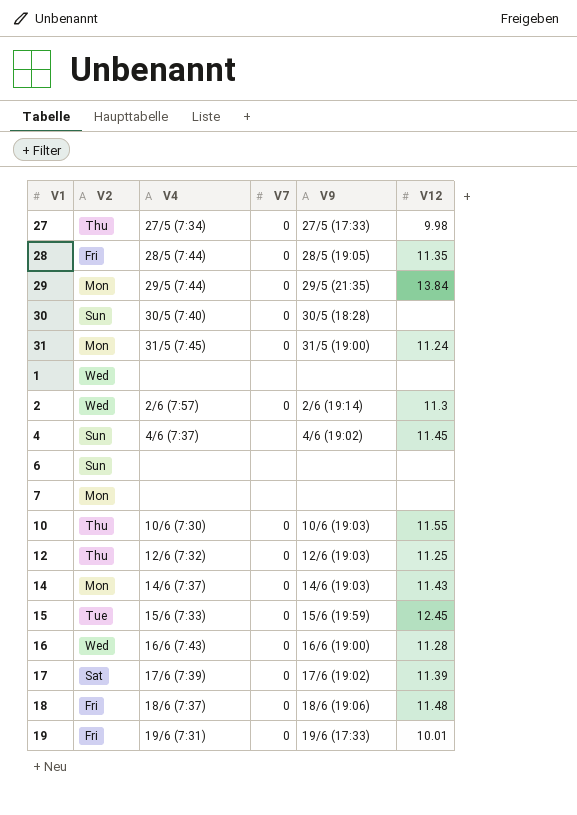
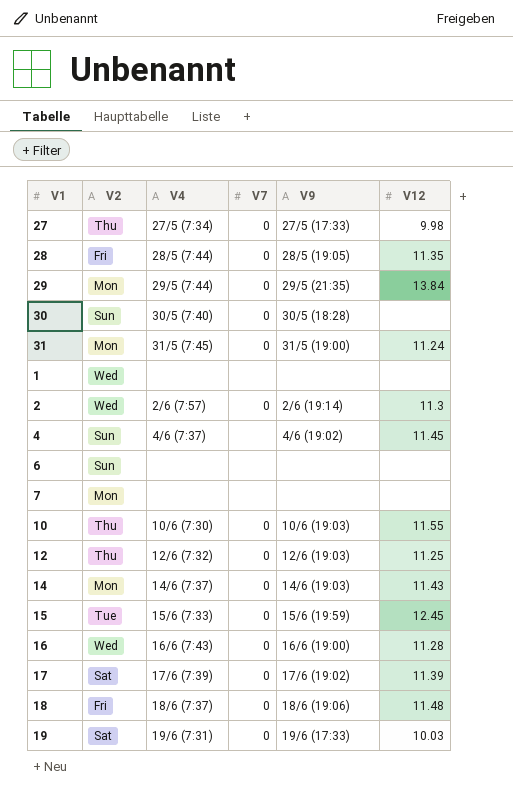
19 | V2: Fri -> Sat
19 | V12: 10.01 -> 10.03

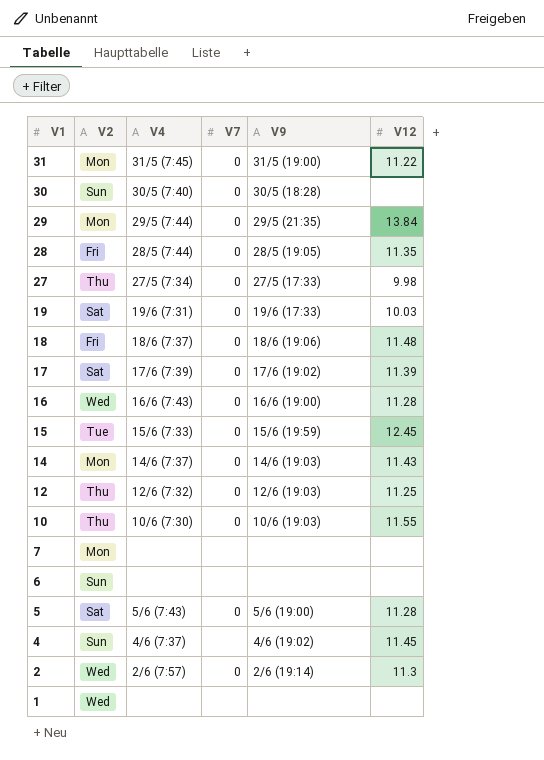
row order: none -> V1 descending
31 | V12: 11.24 -> 11.22
row 5: none -> Sat | 5/6 (7:43) | 0 | 5/6 (19:00) | 11.28

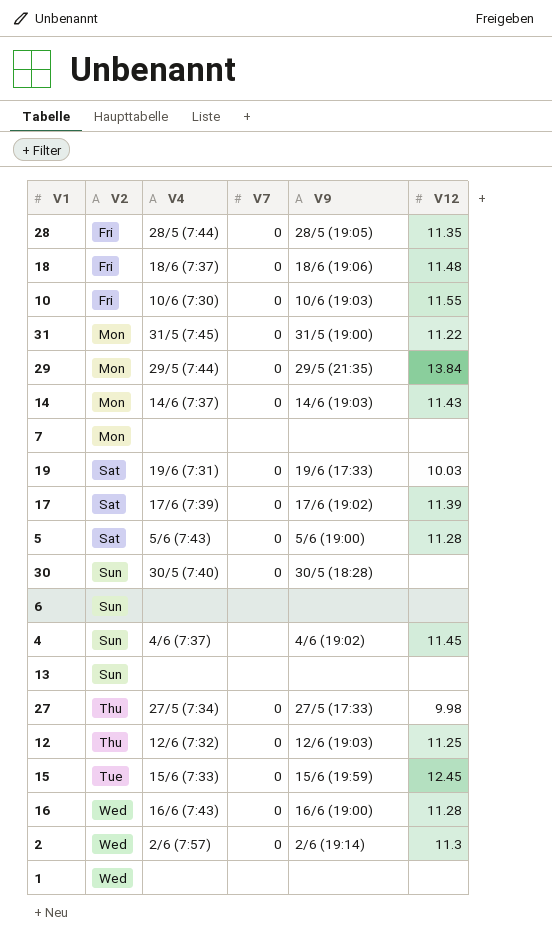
row order: V1 descending -> V2 ascending
10 | V2: Thu -> Fri
row 13: none -> Sun | none | none | none | none

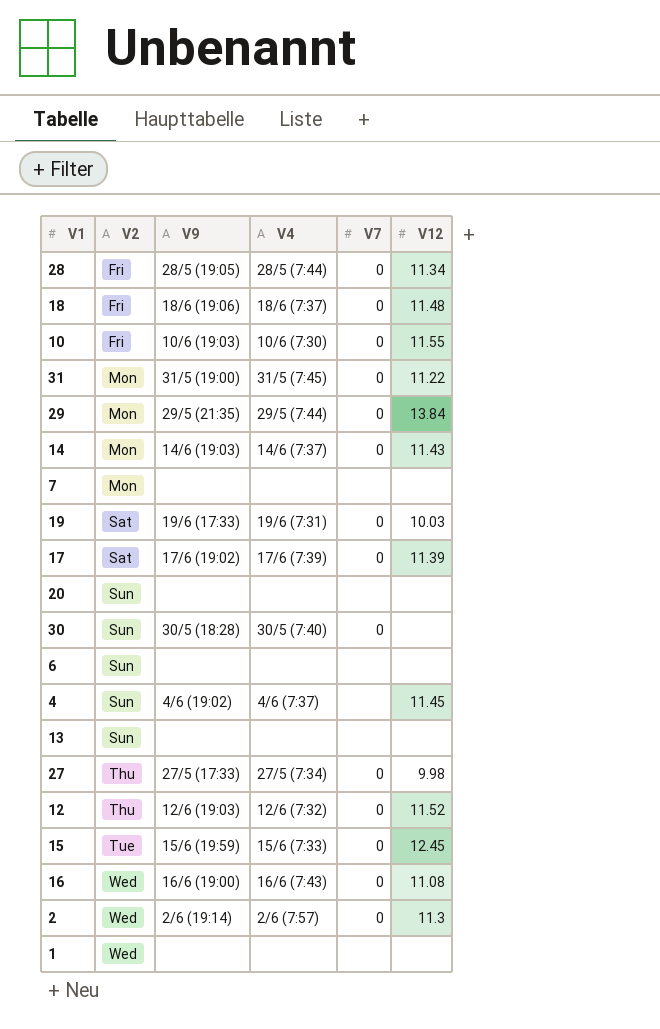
column V9 | position: 5 -> 3
row 5: Sat | 5/6 (7:43) | 0 | 5/6 (19:00) | 11.28 -> none
28 | V12: 11.35 -> 11.34
row 20: none -> Sun | none | none | none | none
12 | V12: 11.25 -> 11.52
16 | V12: 11.28 -> 11.08

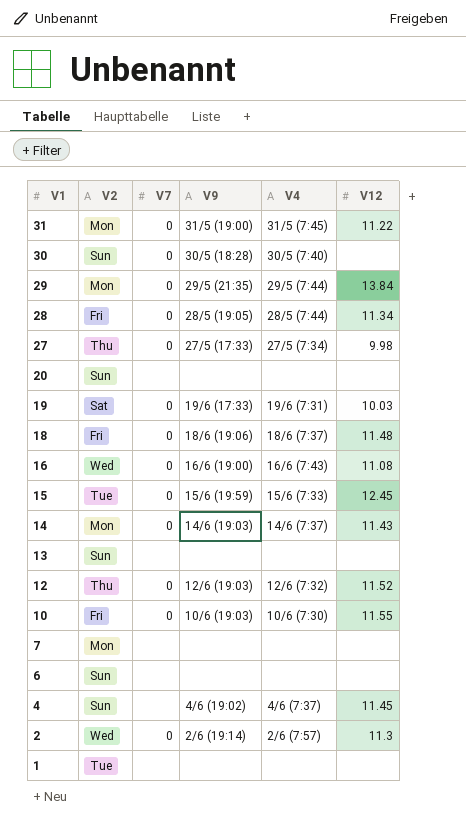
row order: V2 ascending -> V1 descending
column V7 | position: 5 -> 3
row 17: Sat | 17/6 (19:02) | 17/6 (7:39) | 0 | 11.39 -> none
1 | V2: Wed -> Tue

